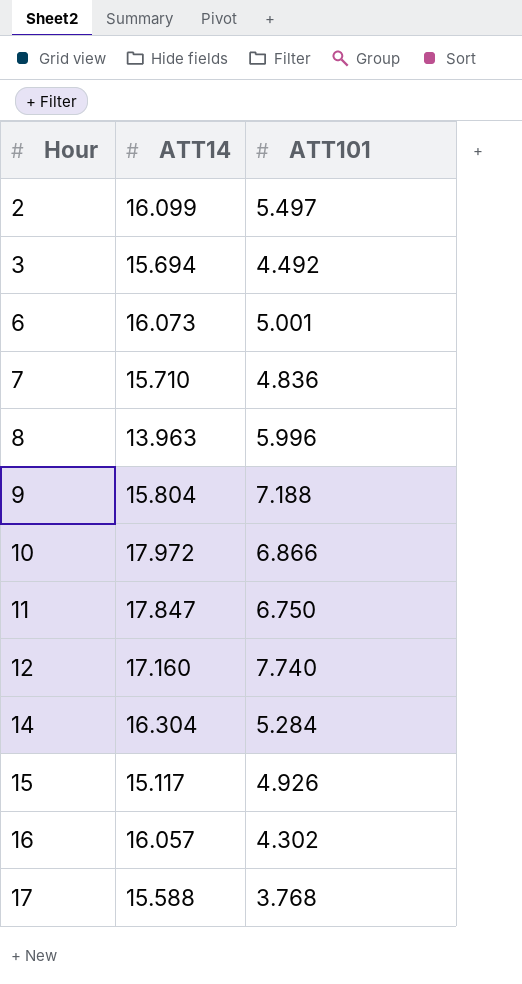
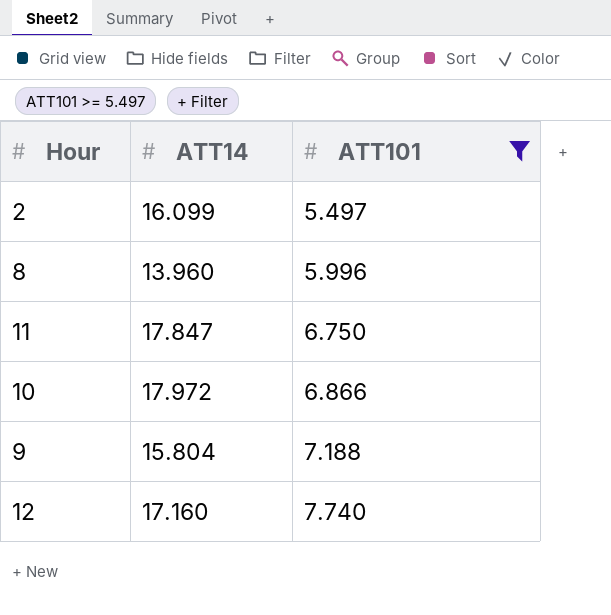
filter: none -> ATT101 >= 5.497
row order: Hour ascending -> ATT101 ascending
8 | ATT14: 13.963 -> 13.960

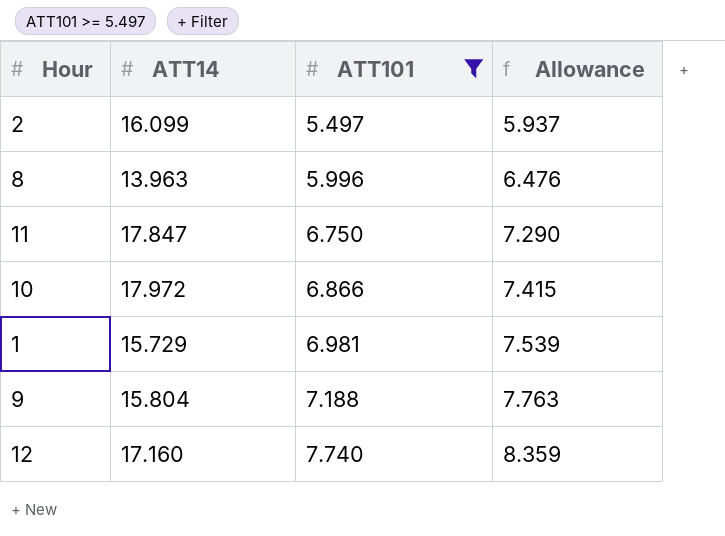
column Allowance | formula: none -> [ATT101] * 1.08
8 | ATT14: 13.960 -> 13.963
row 1: none -> 15.729 | 6.981 | 7.539

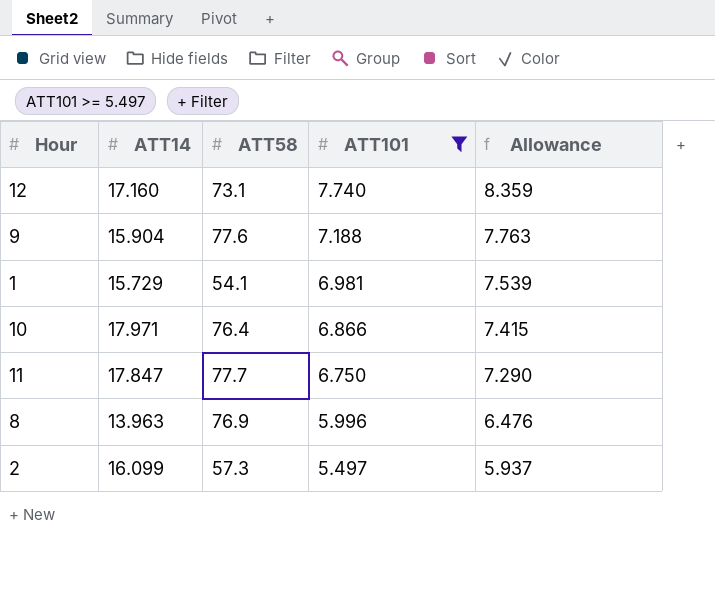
row order: ATT101 ascending -> ATT101 descending
column ATT58 | position: none -> 3
9 | ATT14: 15.804 -> 15.904
10 | ATT14: 17.972 -> 17.971

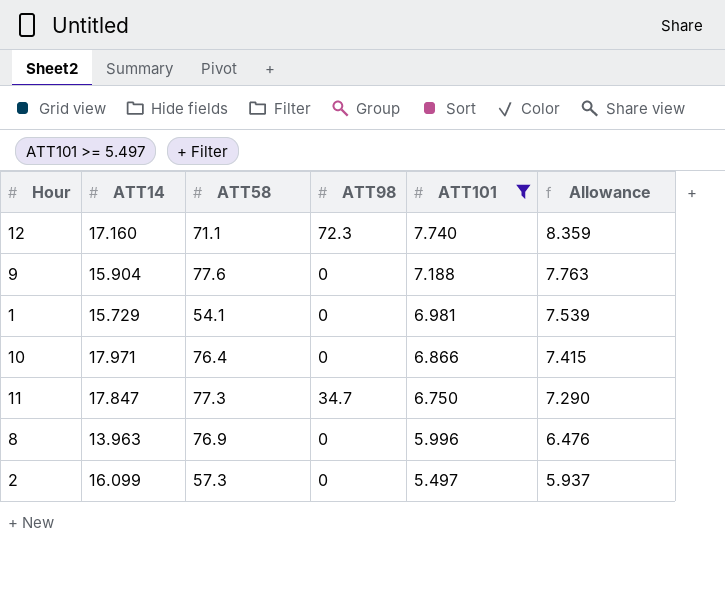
column ATT98 | position: none -> 4
12 | ATT58: 73.1 -> 71.1
11 | ATT58: 77.7 -> 77.3

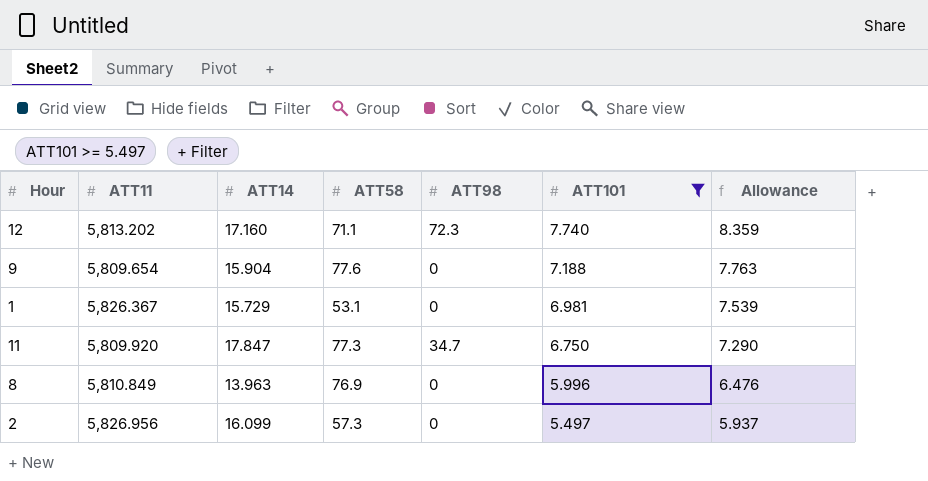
column ATT11 | position: none -> 2
row 10: 17.971 | 76.4 | 0 | 6.866 | 7.415 -> none
1 | ATT58: 54.1 -> 53.1

